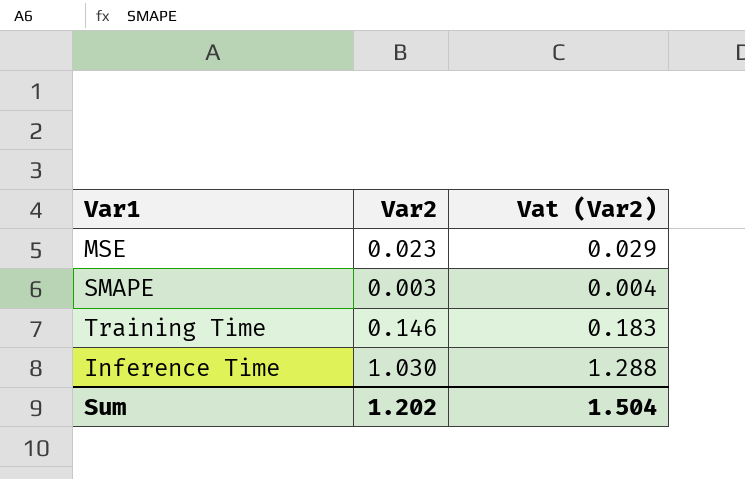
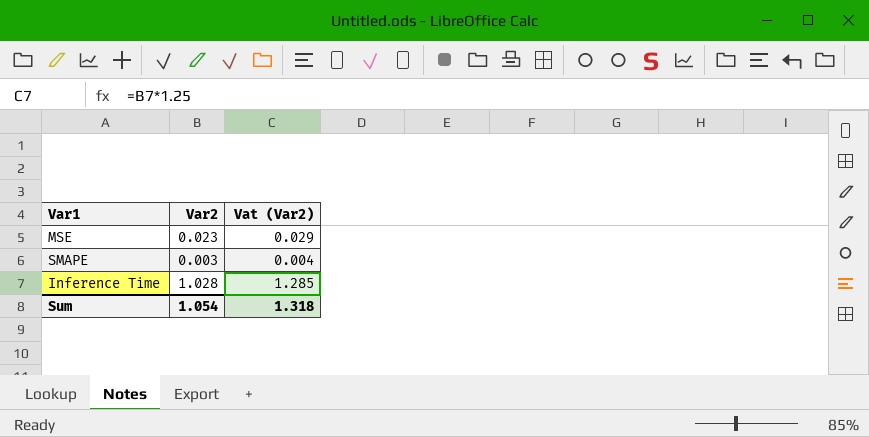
row Training Time: 0.146 | 0.183 -> none
Inference Time | Var2: 1.030 -> 1.028
Inference Time | Vat (Var2): 1.288 -> 1.285
Sum | Var2: 1.202 -> 1.054
Sum | Vat (Var2): 1.504 -> 1.318

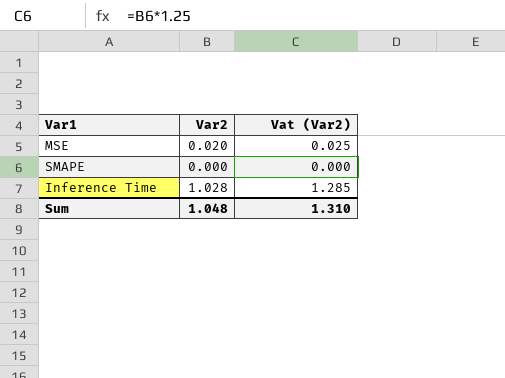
MSE | Var2: 0.023 -> 0.020
MSE | Vat (Var2): 0.029 -> 0.025
SMAPE | Var2: 0.003 -> 0.000
SMAPE | Vat (Var2): 0.004 -> 0.000
Sum | Var2: 1.054 -> 1.048
Sum | Vat (Var2): 1.318 -> 1.310

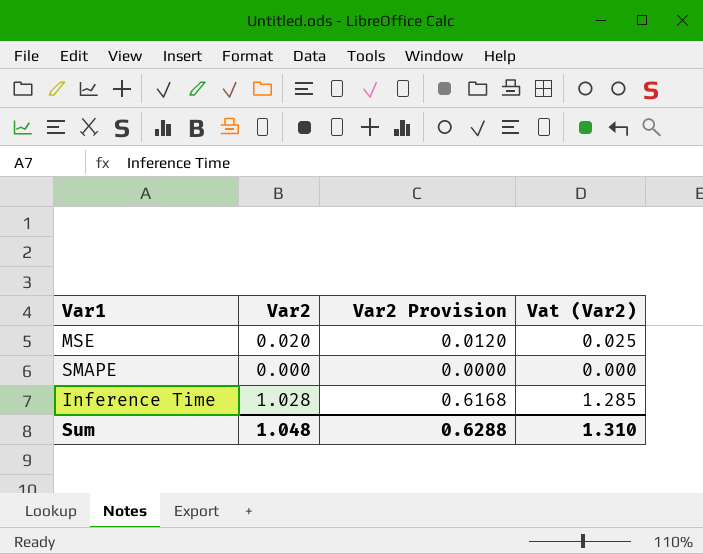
column Var2 Provision | formula: none -> [Var2] * 0.6

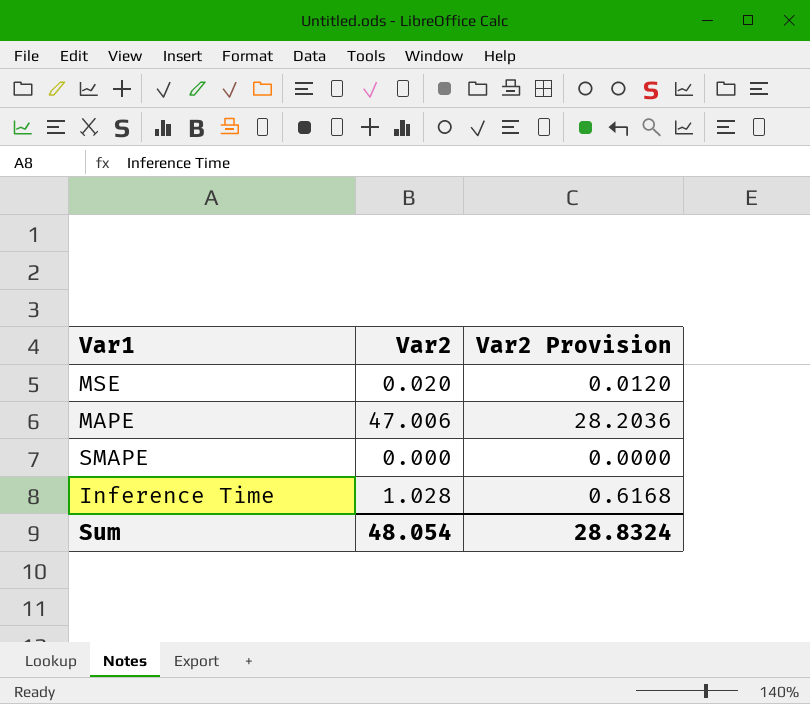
column Vat (Var2) | formula: [Var2] * 1.25 -> none
row MAPE: none -> 47.006 | 28.2036
Sum | Var2: 1.048 -> 48.054
Sum | Var2 Provision: 0.6288 -> 28.8324

